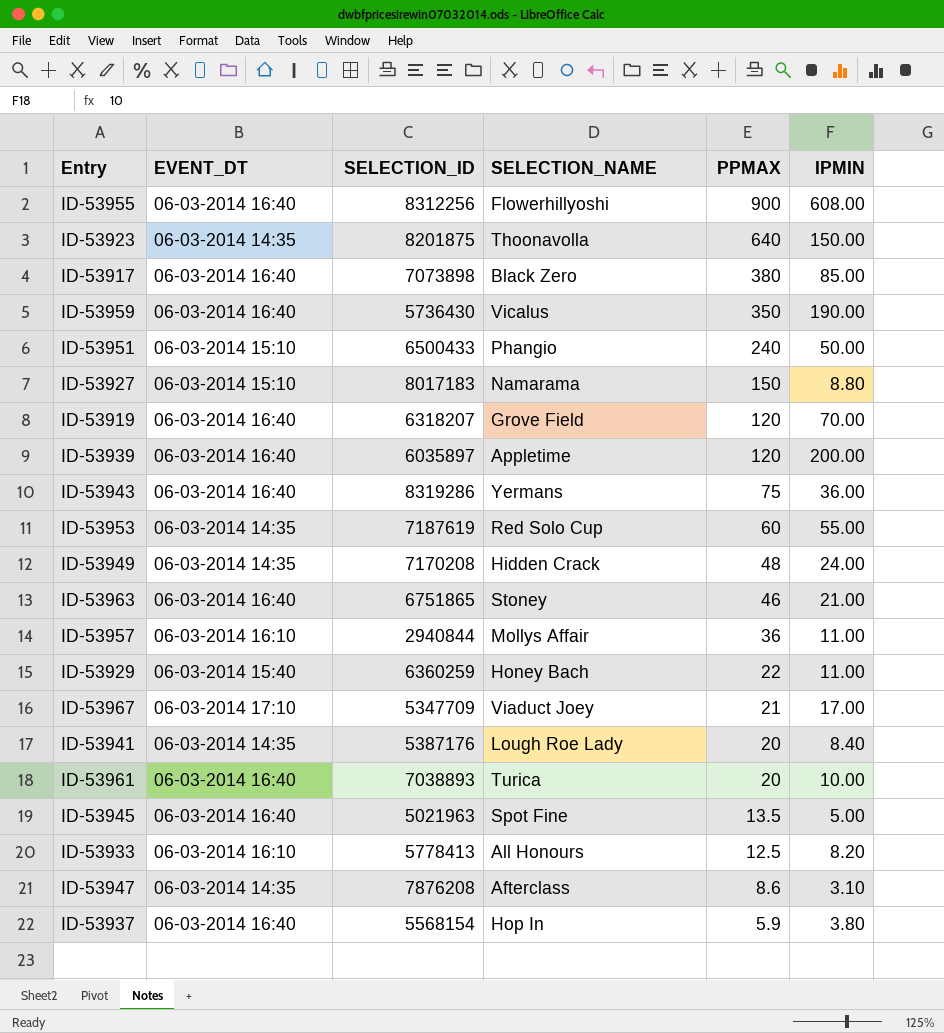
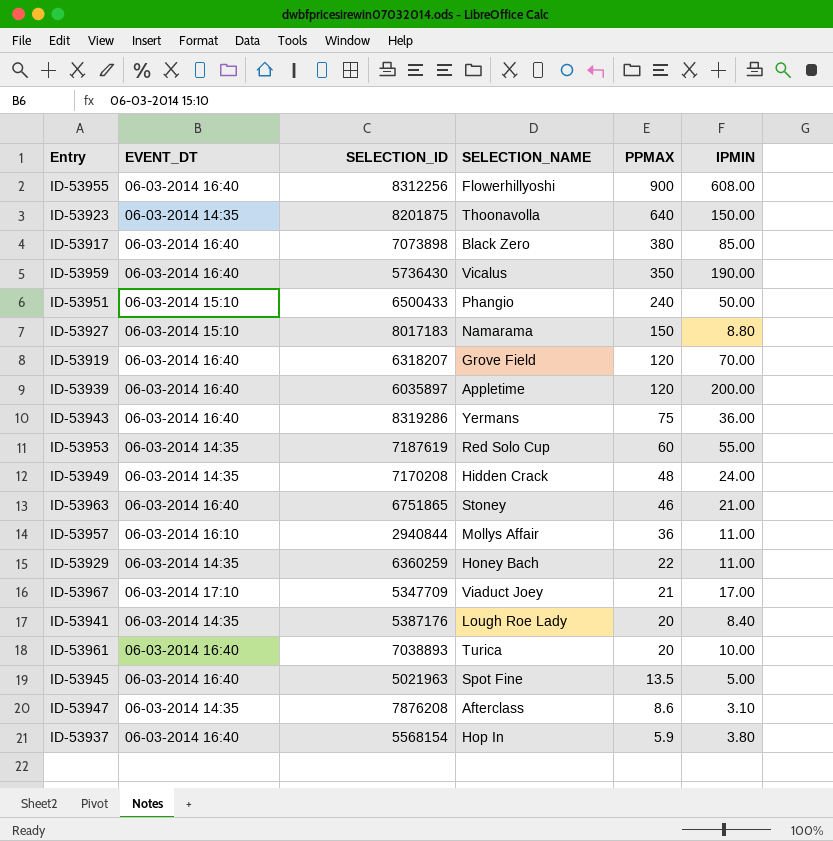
row ID-53933: 06-03-2014 16:10 | 5778413 | All Honours | 12.5 | 8.20 -> none
ID-53929 | EVENT_DT: 06-03-2014 15:40 -> 06-03-2014 14:35

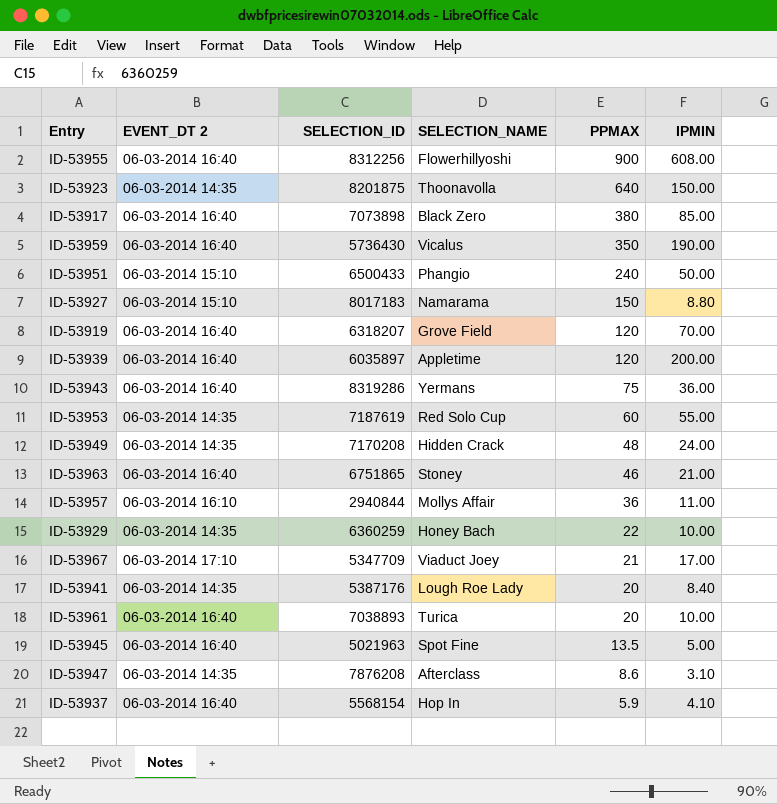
column name: EVENT_DT -> EVENT_DT 2
ID-53929 | IPMIN: 11.00 -> 10.00
ID-53937 | IPMIN: 3.80 -> 4.10

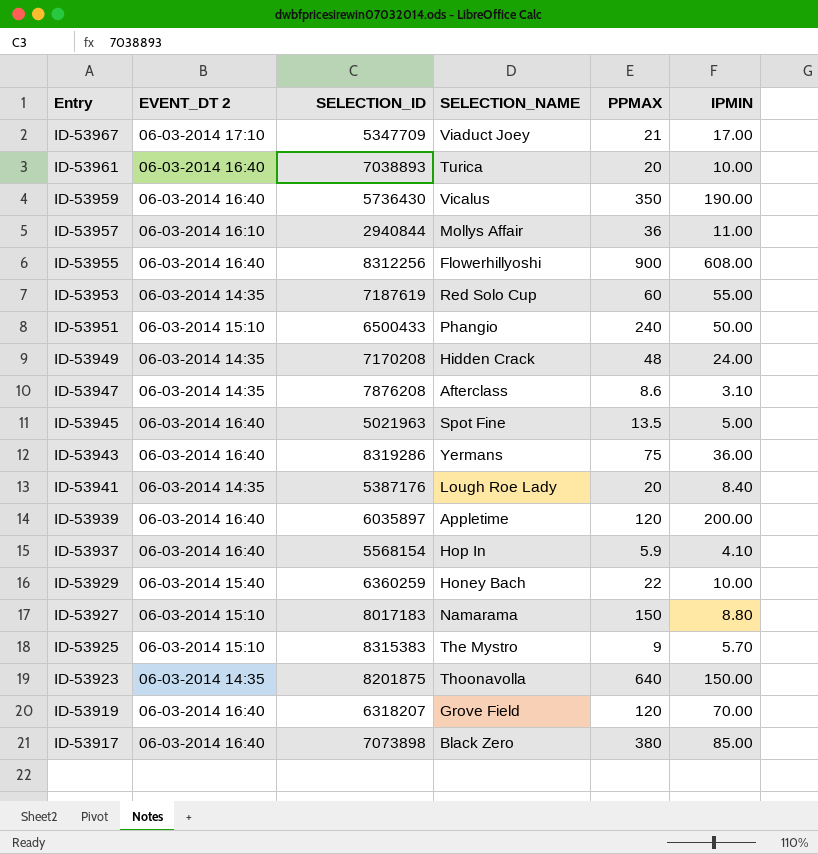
row order: PPMAX descending -> Entry descending
row ID-53963: 06-03-2014 16:40 | 6751865 | Stoney | 46 | 21.00 -> none
ID-53929 | EVENT_DT 2: 06-03-2014 14:35 -> 06-03-2014 15:40
row ID-53925: none -> 06-03-2014 15:10 | 8315383 | The Mystro | 9 | 5.70

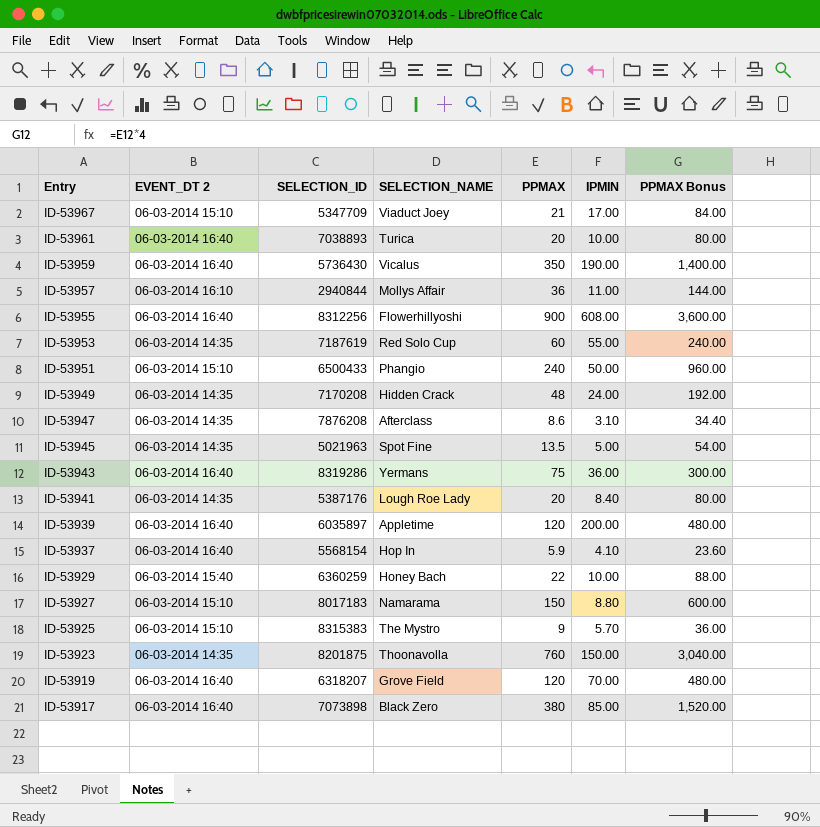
column PPMAX Bonus | formula: none -> [PPMAX] * 4
ID-53967 | EVENT_DT 2: 06-03-2014 17:10 -> 06-03-2014 15:10
ID-53945 | EVENT_DT 2: 06-03-2014 16:40 -> 06-03-2014 14:35
ID-53923 | PPMAX: 640 -> 760

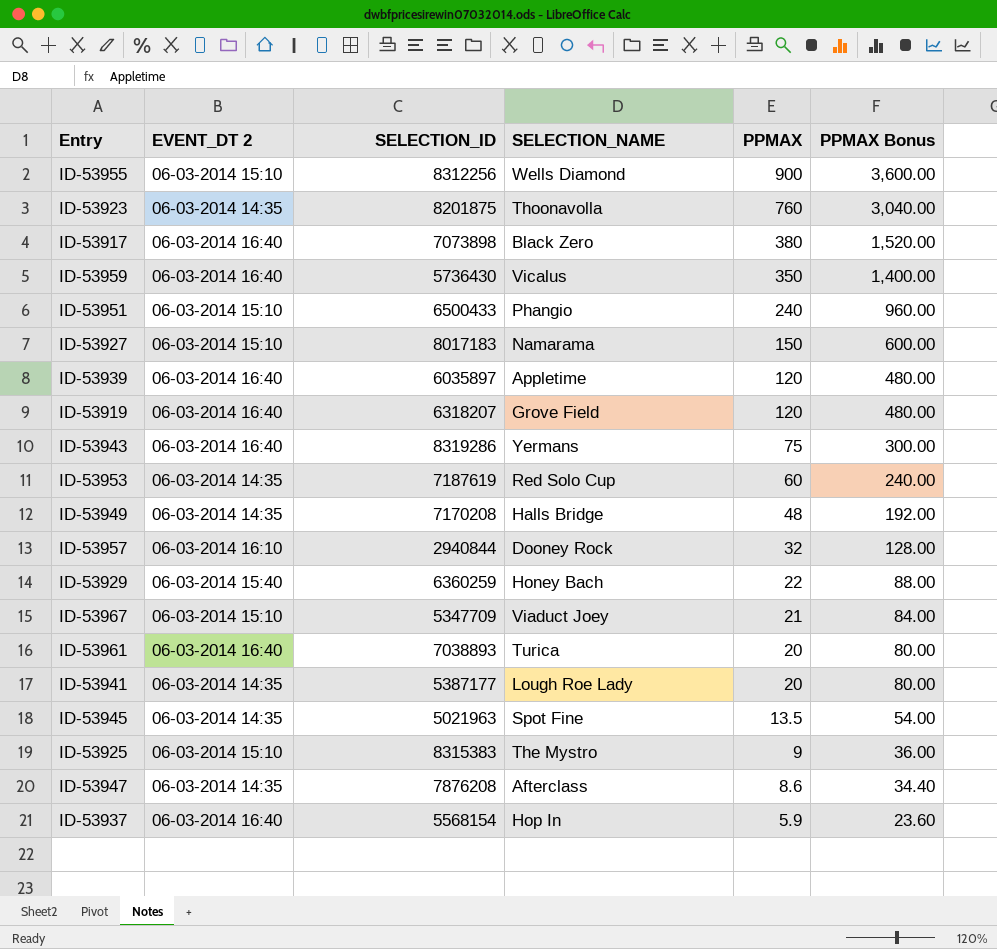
row order: Entry descending -> PPMAX descending
column IPMIN | position: 6 -> none
ID-53955 | EVENT_DT 2: 06-03-2014 16:40 -> 06-03-2014 15:10
ID-53955 | SELECTION_NAME: Flowerhillyoshi -> Wells Diamond
ID-53949 | SELECTION_NAME: Hidden Crack -> Halls Bridge
ID-53957 | SELECTION_NAME: Mollys Affair -> Dooney Rock
ID-53957 | PPMAX: 36 -> 32
ID-53957 | PPMAX Bonus: 144.00 -> 128.00
ID-53941 | SELECTION_ID: 5387176 -> 5387177

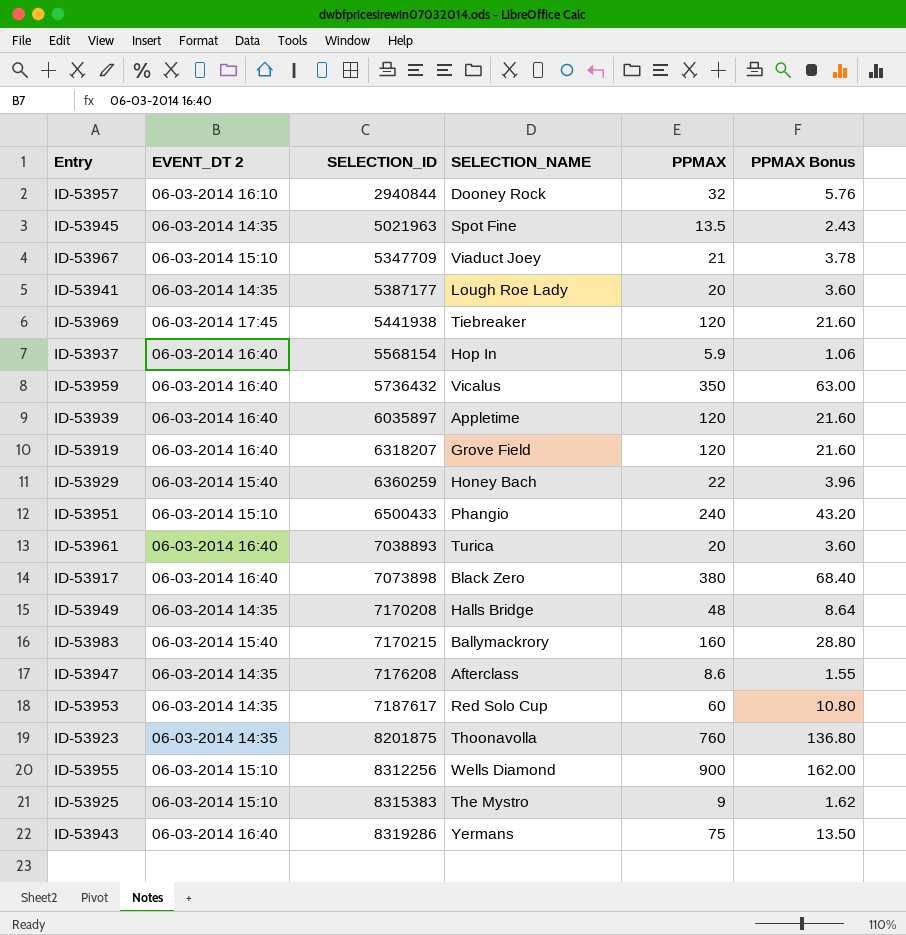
row order: PPMAX descending -> SELECTION_ID ascending
column PPMAX Bonus | formula: [PPMAX] * 4 -> [PPMAX] * 0.18
row ID-53927: 06-03-2014 15:10 | 8017183 | Namarama | 150 | 600.00 -> none
row ID-53969: none -> 06-03-2014 17:45 | 5441938 | Tiebreaker | 120 | 21.60
ID-53959 | SELECTION_ID: 5736430 -> 5736432
row ID-53983: none -> 06-03-2014 15:40 | 7170215 | Ballymackrory | 160 | 28.80
ID-53947 | SELECTION_ID: 7876208 -> 7176208
ID-53953 | SELECTION_ID: 7187619 -> 7187617

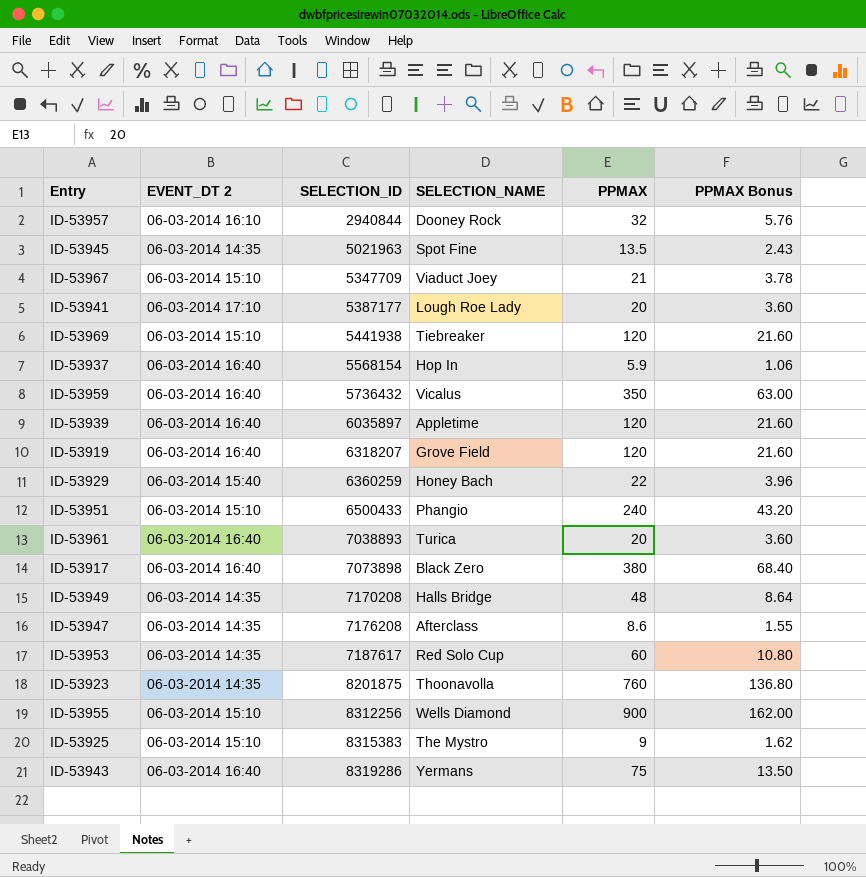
row ID-53983: 06-03-2014 15:40 | 7170215 | Ballymackrory | 160 | 28.80 -> none
ID-53941 | EVENT_DT 2: 06-03-2014 14:35 -> 06-03-2014 17:10
ID-53969 | EVENT_DT 2: 06-03-2014 17:45 -> 06-03-2014 15:10

